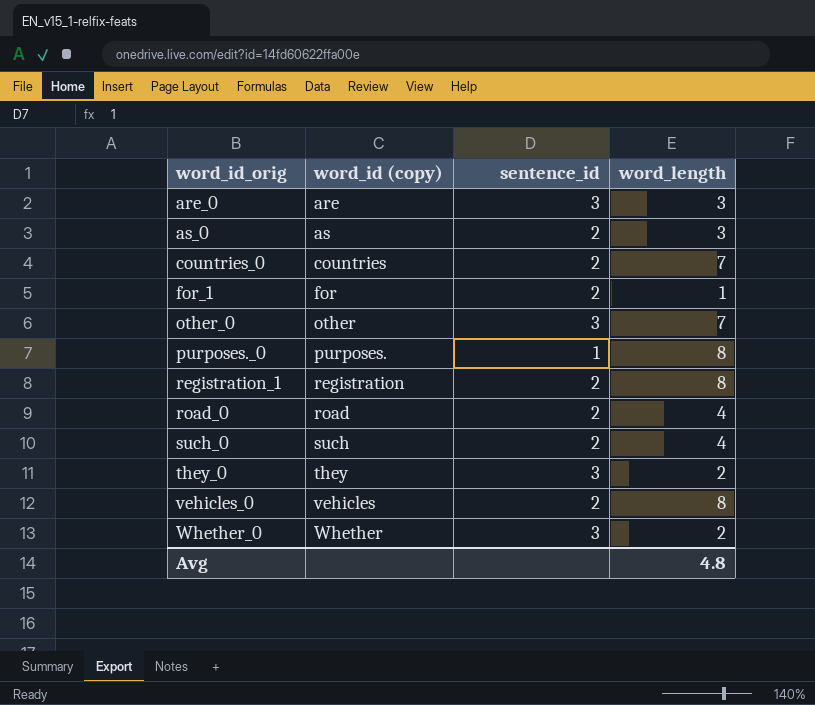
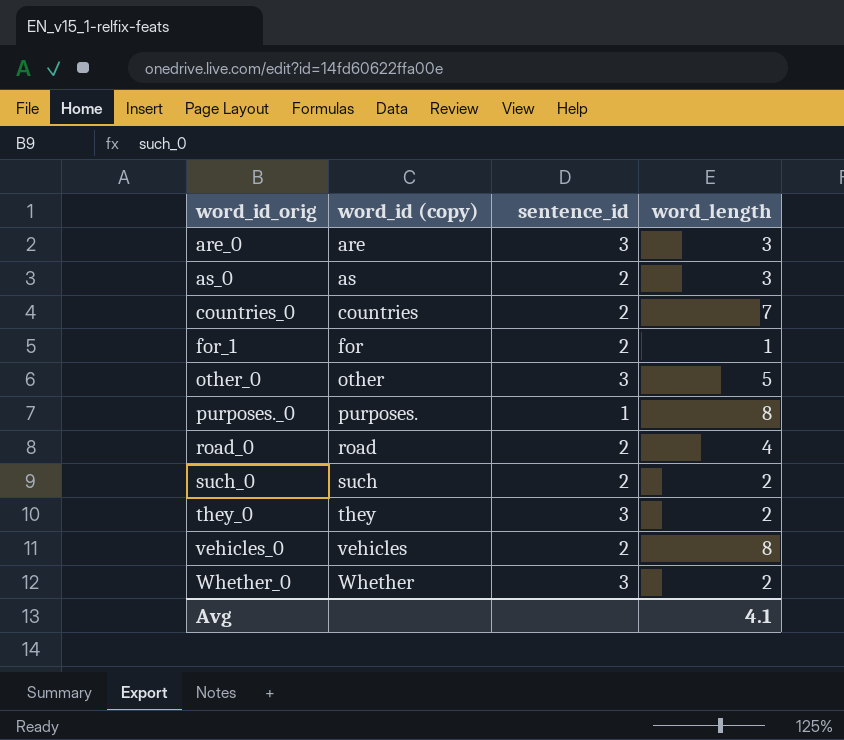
row registration_1: registration | 2 | 8 -> none
other_0 | word_length: 7 -> 5
such_0 | word_length: 4 -> 2
Avg | word_length: 4.8 -> 4.1

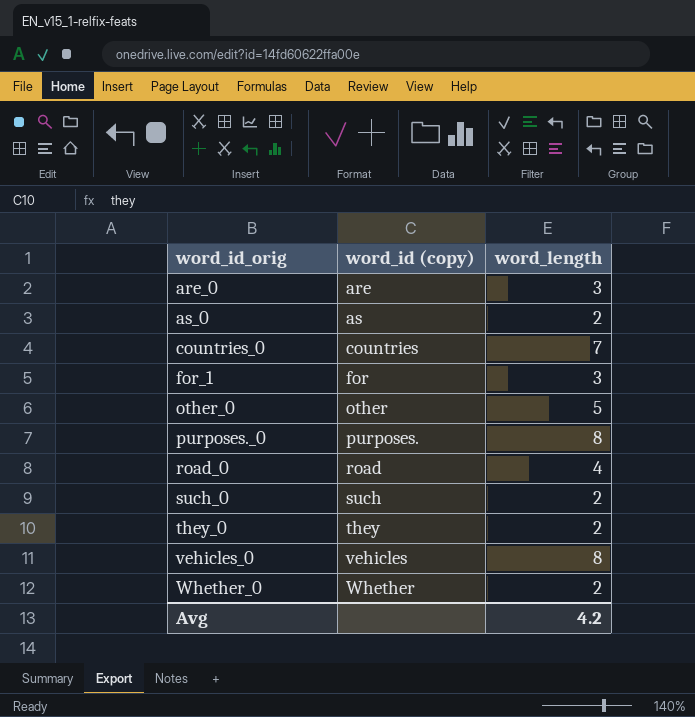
column sentence_id | position: 3 -> none
as_0 | word_length: 3 -> 2
for_1 | word_length: 1 -> 3
Avg | word_length: 4.1 -> 4.2

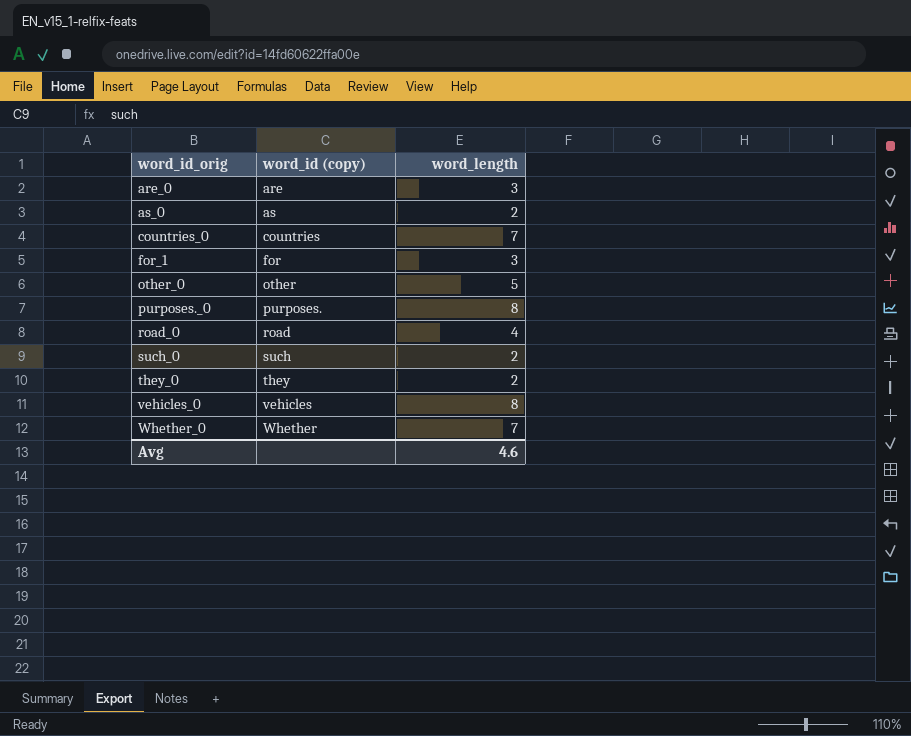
Whether_0 | word_length: 2 -> 7
Avg | word_length: 4.2 -> 4.6

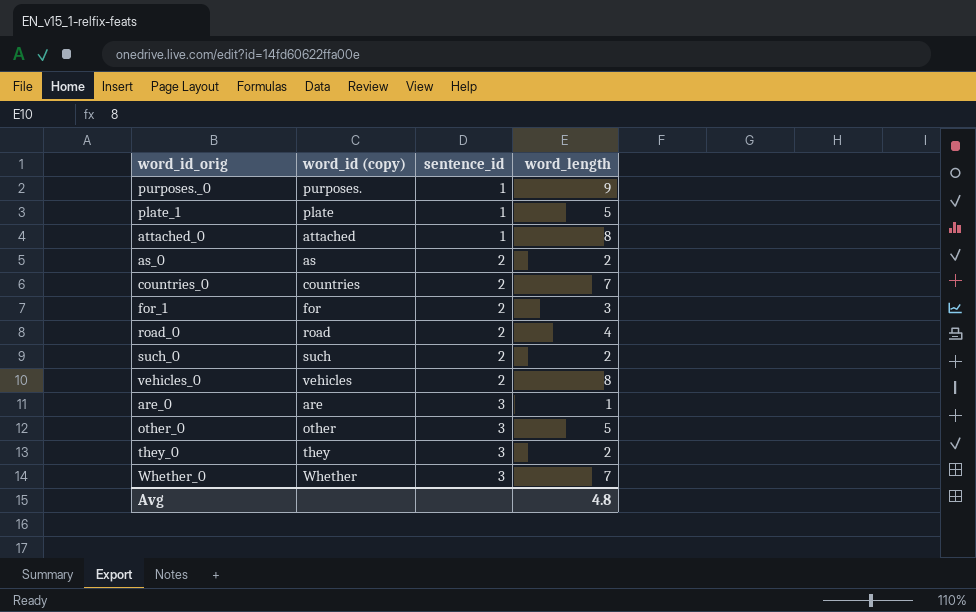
row order: word_id_orig ascending -> sentence_id ascending
column sentence_id | position: none -> 3
purposes._0 | word_length: 8 -> 9
row plate_1: none -> plate | 1 | 5
row attached_0: none -> attached | 1 | 8
are_0 | word_length: 3 -> 1
Avg | word_length: 4.6 -> 4.8

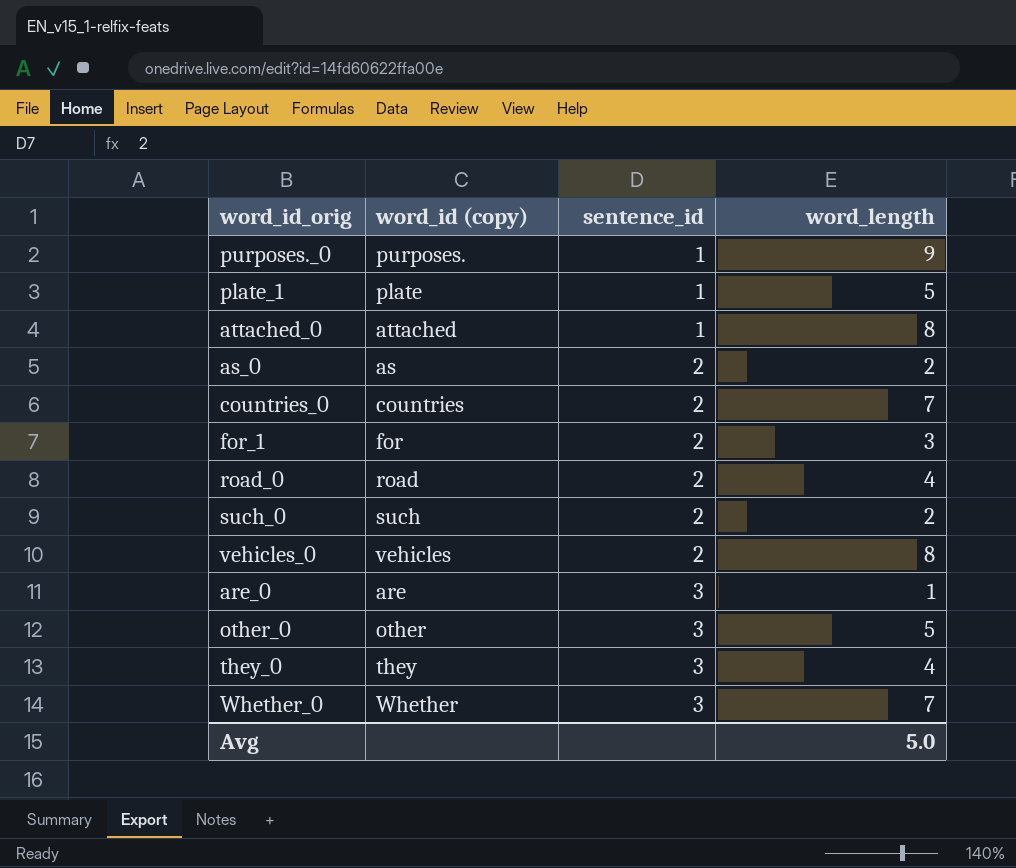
they_0 | word_length: 2 -> 4
Avg | word_length: 4.8 -> 5.0

